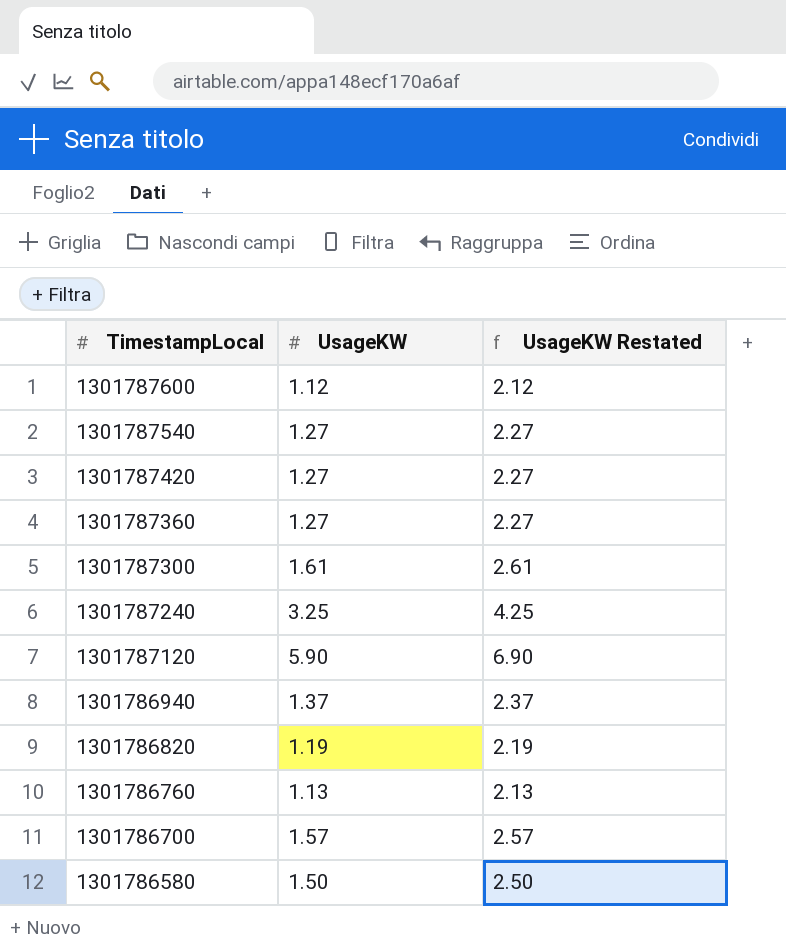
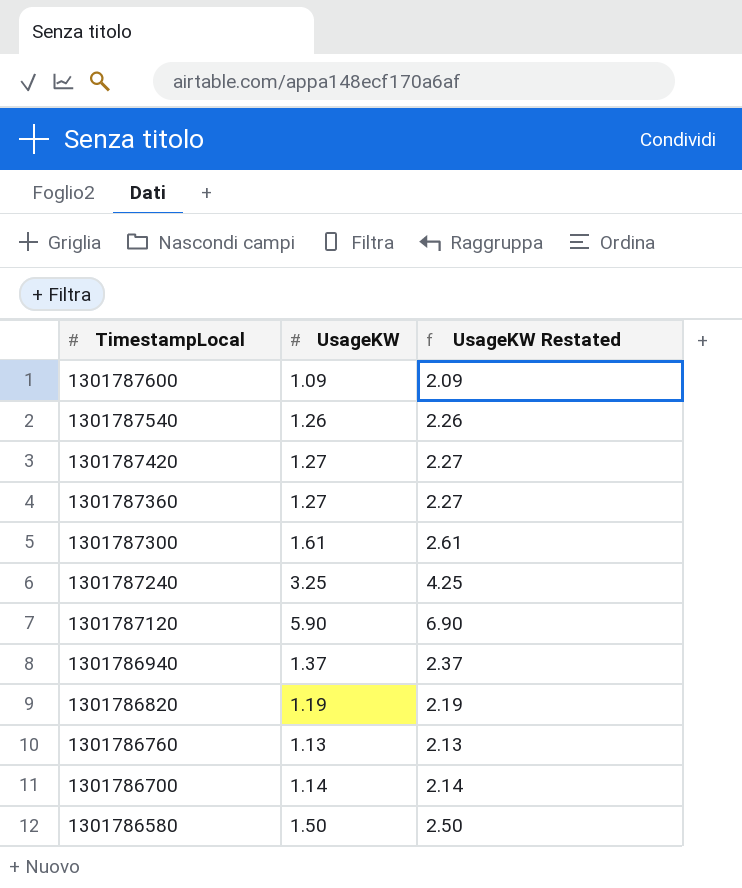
1301787600 | UsageKW: 1.12 -> 1.09
1301787600 | UsageKW Restated: 2.12 -> 2.09
1301787540 | UsageKW: 1.27 -> 1.26
1301787540 | UsageKW Restated: 2.27 -> 2.26
1301786700 | UsageKW: 1.57 -> 1.14
1301786700 | UsageKW Restated: 2.57 -> 2.14

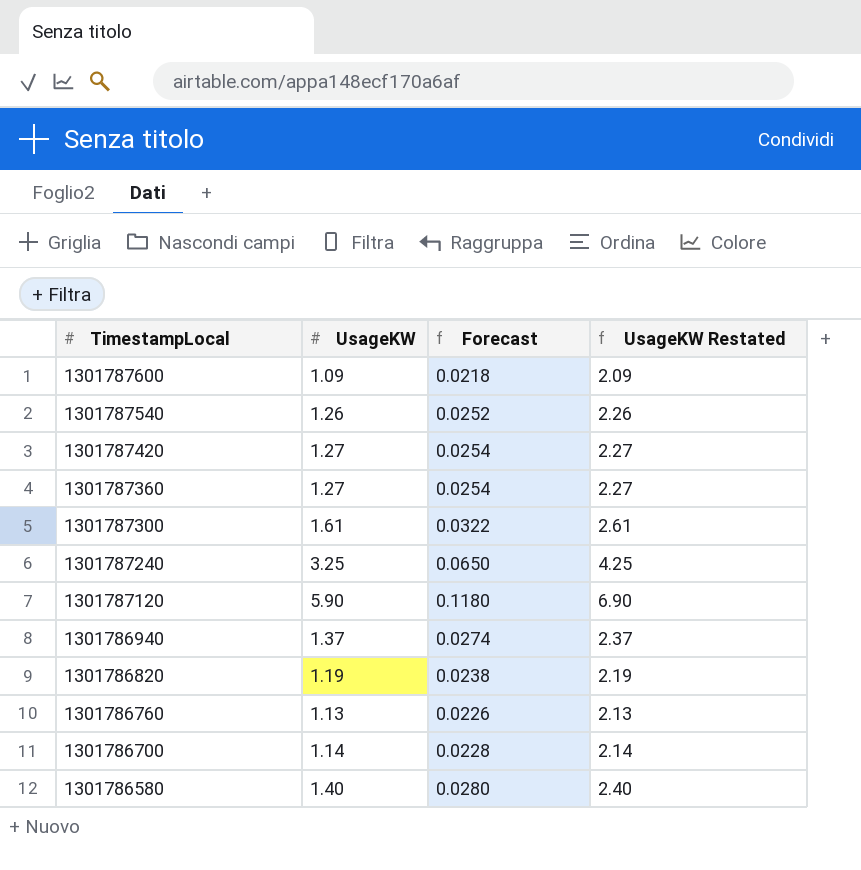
column Forecast | formula: none -> [UsageKW] * 0.02
1301786580 | UsageKW: 1.50 -> 1.40
1301786580 | UsageKW Restated: 2.50 -> 2.40

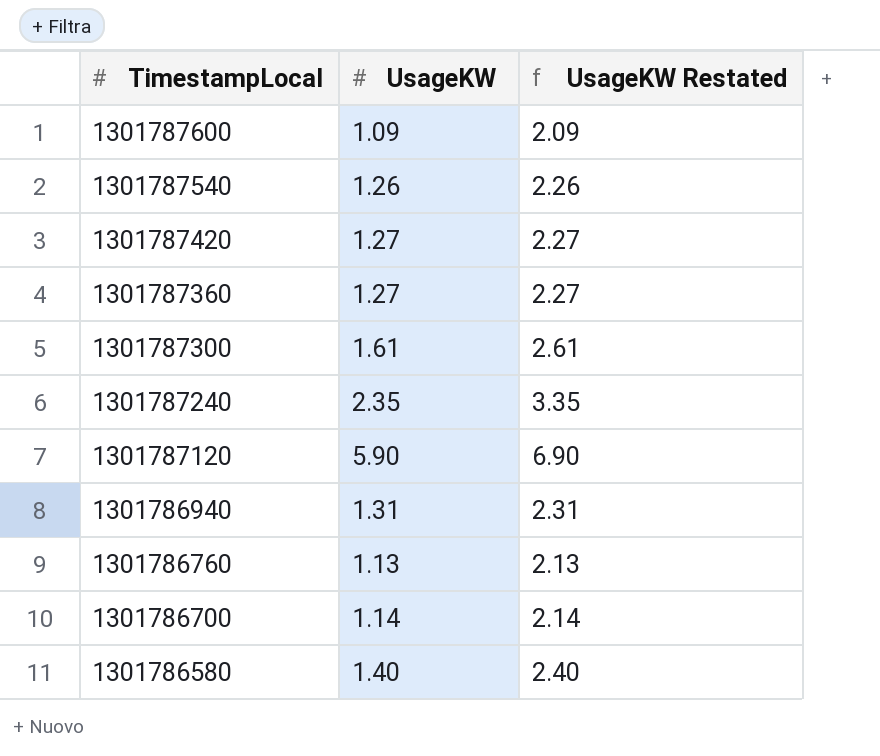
column Forecast | formula: [UsageKW] * 0.02 -> none
row 1301786820: 1.19 | 0.0238 | 2.19 -> none
1301787240 | UsageKW: 3.25 -> 2.35
1301787240 | UsageKW Restated: 4.25 -> 3.35
1301786940 | UsageKW: 1.37 -> 1.31
1301786940 | UsageKW Restated: 2.37 -> 2.31

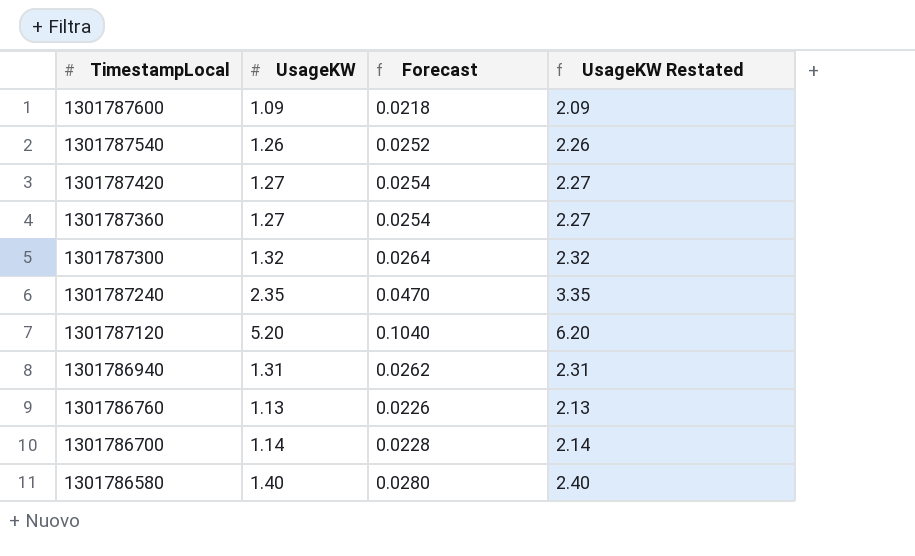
column Forecast | formula: none -> [UsageKW] * 0.02
1301787300 | UsageKW: 1.61 -> 1.32
1301787300 | UsageKW Restated: 2.61 -> 2.32
1301787120 | UsageKW: 5.90 -> 5.20
1301787120 | UsageKW Restated: 6.90 -> 6.20

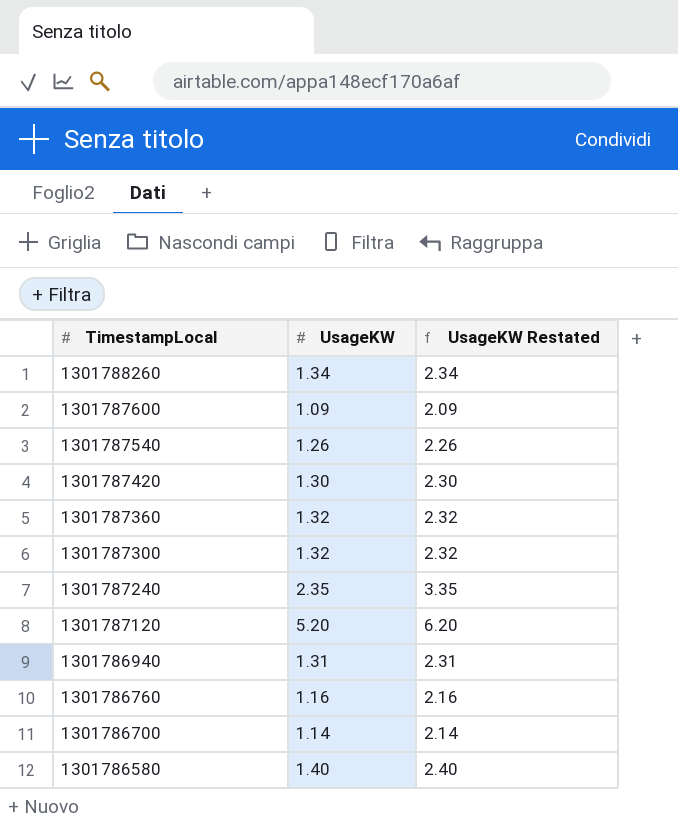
column Forecast | formula: [UsageKW] * 0.02 -> none
row 1301788260: none -> 1.34 | 2.34
1301787420 | UsageKW: 1.27 -> 1.30
1301787420 | UsageKW Restated: 2.27 -> 2.30
1301787360 | UsageKW: 1.27 -> 1.32
1301787360 | UsageKW Restated: 2.27 -> 2.32
1301786760 | UsageKW: 1.13 -> 1.16
1301786760 | UsageKW Restated: 2.13 -> 2.16

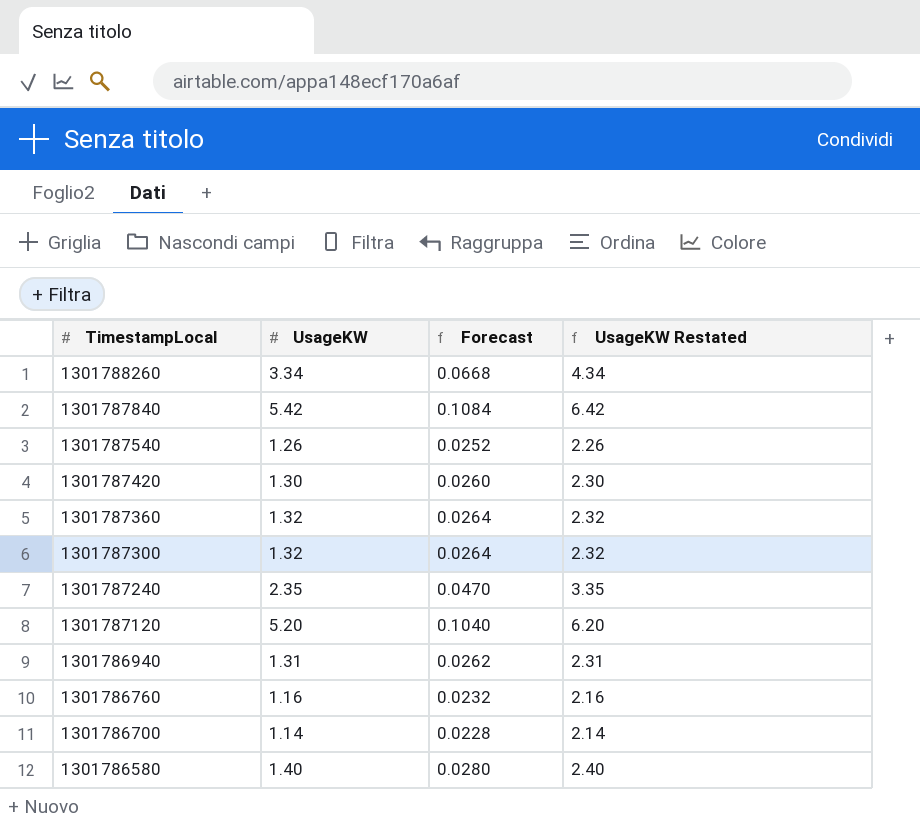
column Forecast | formula: none -> [UsageKW] * 0.02
row 1301787600: 1.09 | 2.09 -> none
1301788260 | UsageKW: 1.34 -> 3.34
1301788260 | UsageKW Restated: 2.34 -> 4.34
row 1301787840: none -> 5.42 | 0.1084 | 6.42

